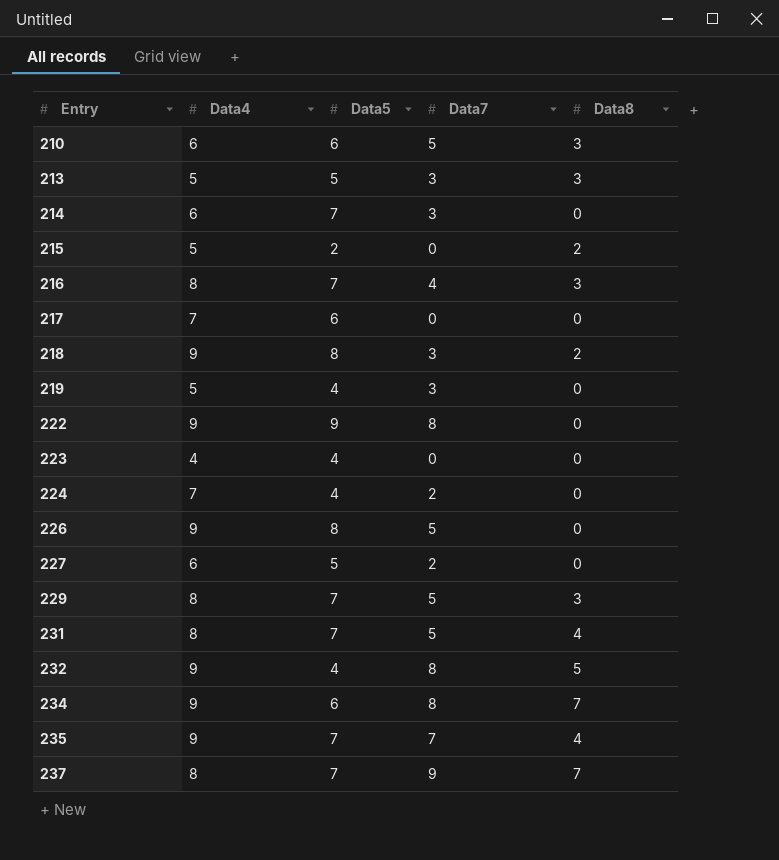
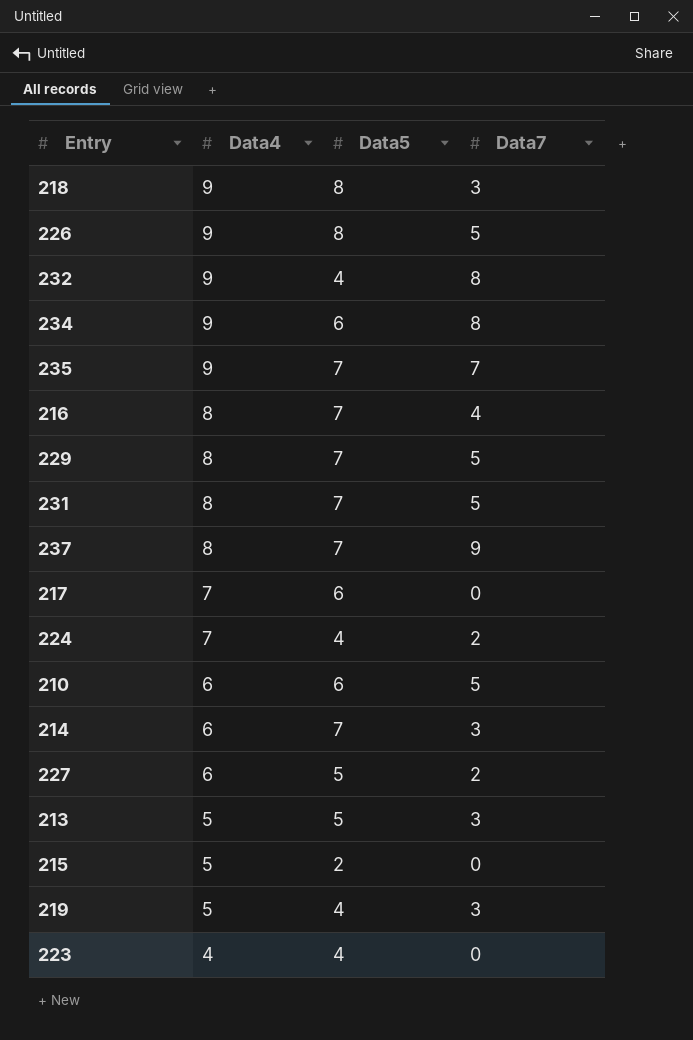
row order: Entry ascending -> Data4 descending
column Data8 | position: 5 -> none
row 222: 9 | 9 | 8 | 0 -> none

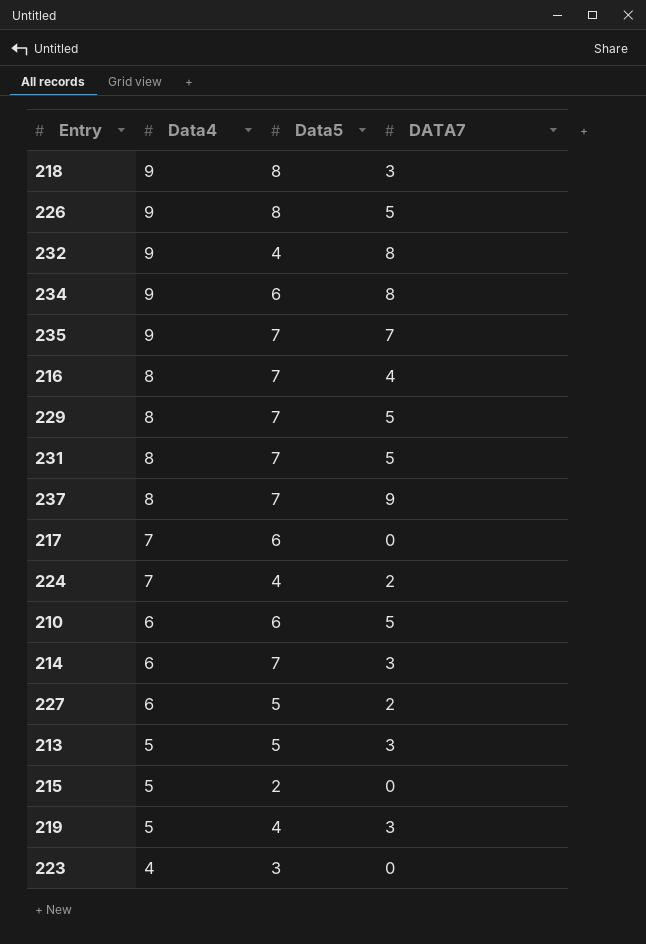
column name: Data7 -> DATA7
223 | Data5: 4 -> 3

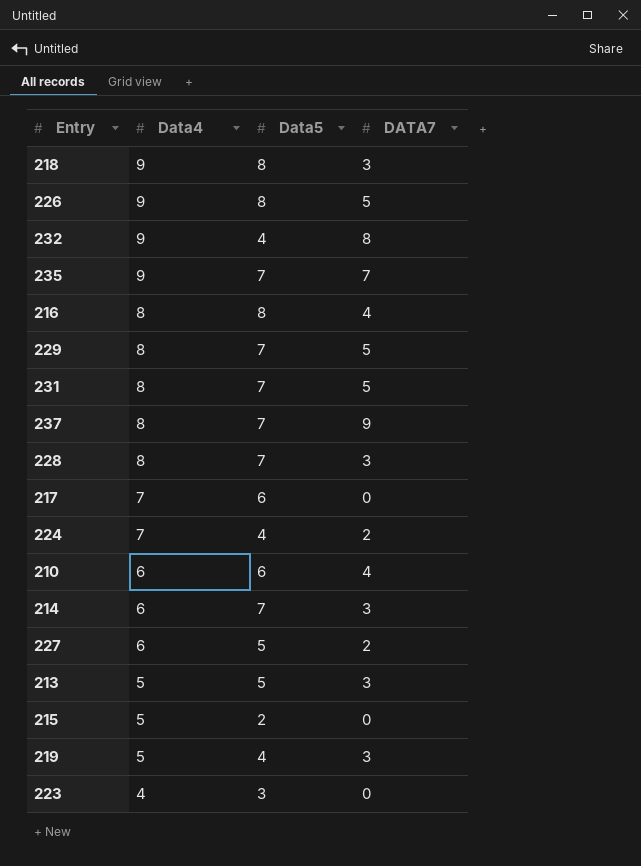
row 234: 9 | 6 | 8 -> none
216 | Data5: 7 -> 8
row 228: none -> 8 | 7 | 3
210 | DATA7: 5 -> 4

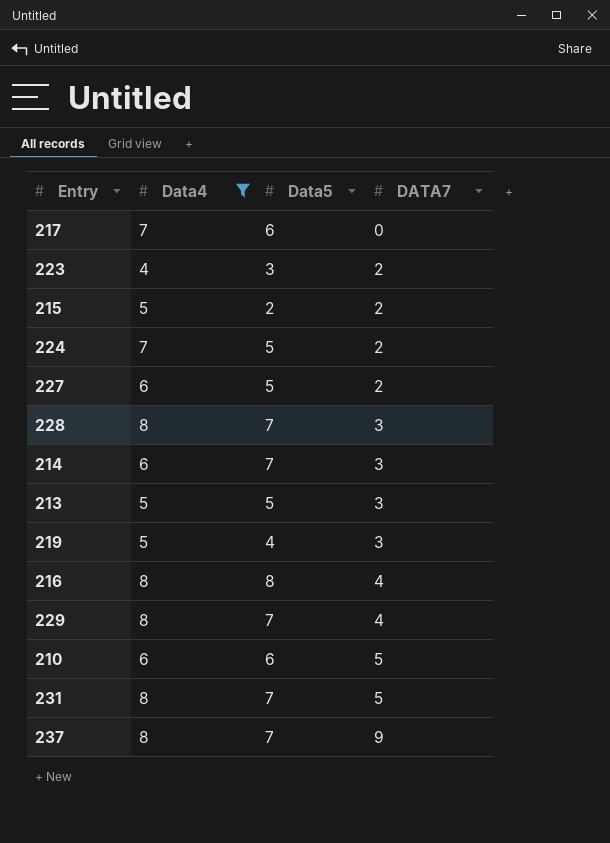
filter: none -> Data4 != 9
row order: Data4 descending -> DATA7 ascending
223 | DATA7: 0 -> 2
215 | DATA7: 0 -> 2
224 | Data5: 4 -> 5
229 | DATA7: 5 -> 4
210 | DATA7: 4 -> 5

